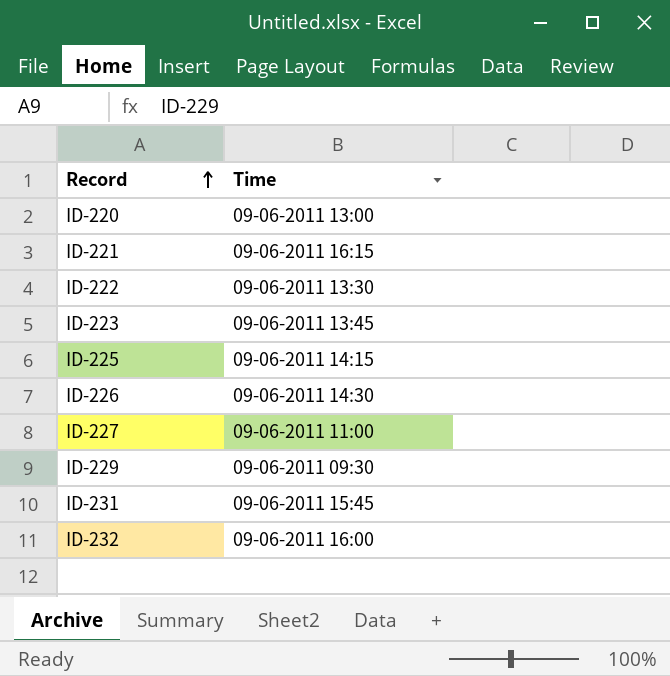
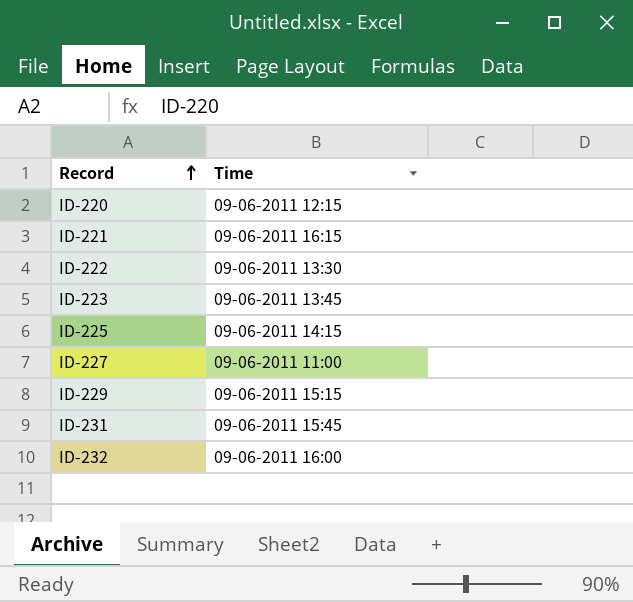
row ID-226: 09-06-2011 14:30 -> none
ID-220 | Time: 09-06-2011 13:00 -> 09-06-2011 12:15
ID-229 | Time: 09-06-2011 09:30 -> 09-06-2011 15:15

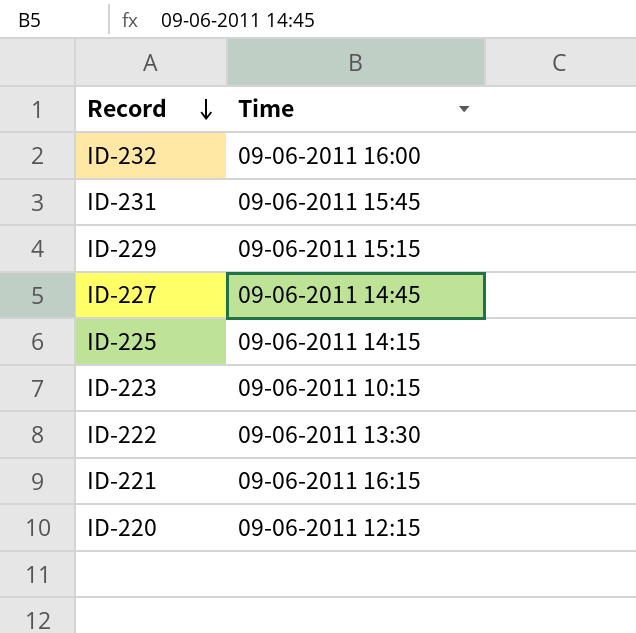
row order: Record ascending -> Record descending
ID-227 | Time: 09-06-2011 11:00 -> 09-06-2011 14:45
ID-223 | Time: 09-06-2011 13:45 -> 09-06-2011 10:15

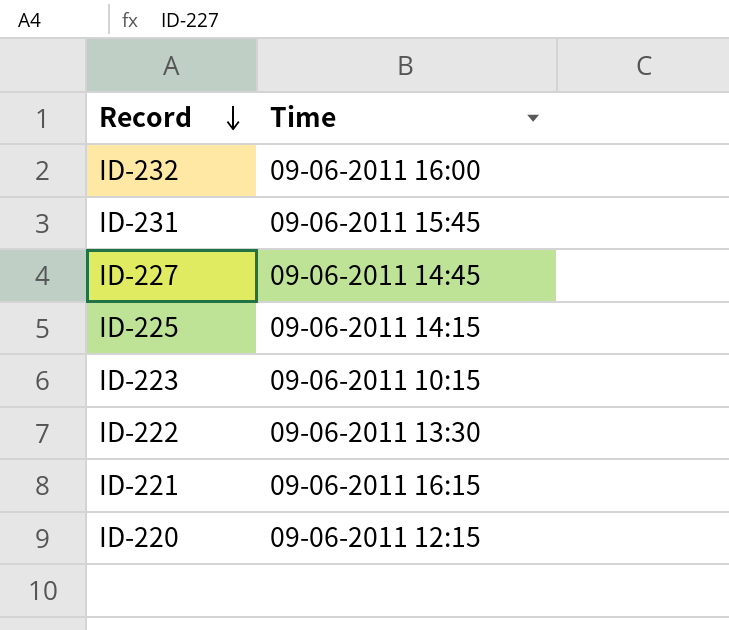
row ID-229: 09-06-2011 15:15 -> none

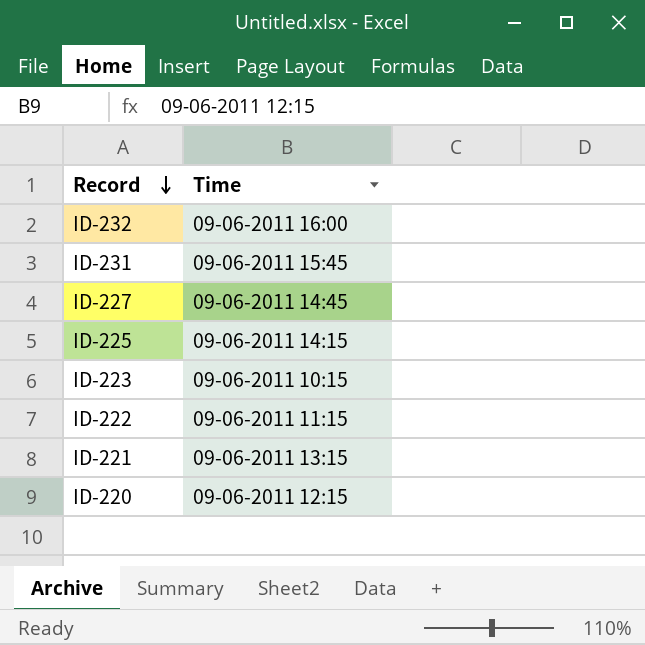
ID-222 | Time: 09-06-2011 13:30 -> 09-06-2011 11:15
ID-221 | Time: 09-06-2011 16:15 -> 09-06-2011 13:15

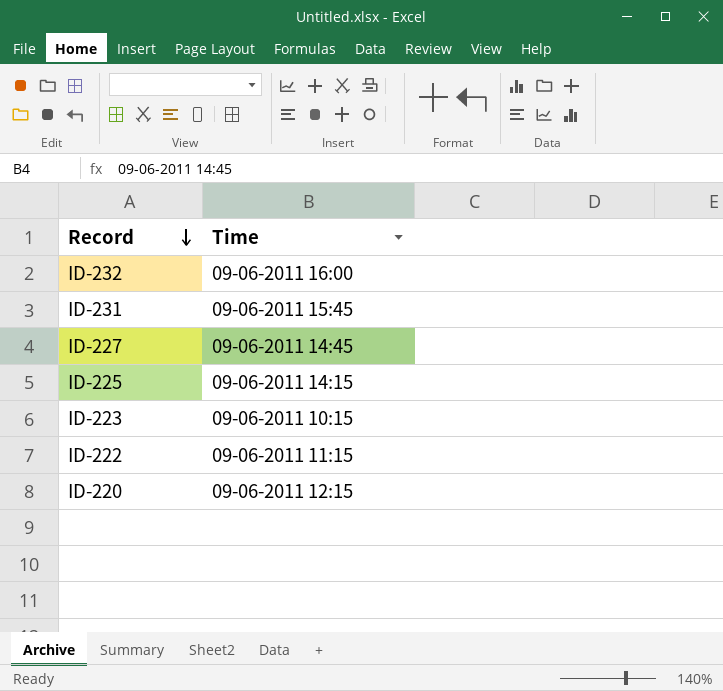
row ID-221: 09-06-2011 13:15 -> none

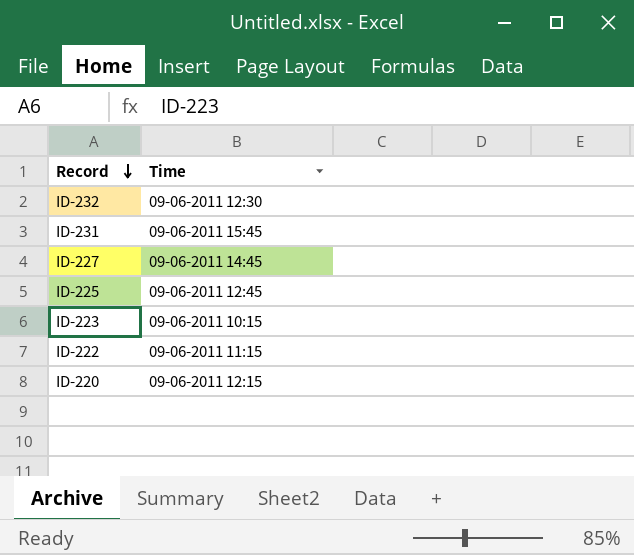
ID-232 | Time: 09-06-2011 16:00 -> 09-06-2011 12:30
ID-225 | Time: 09-06-2011 14:15 -> 09-06-2011 12:45

